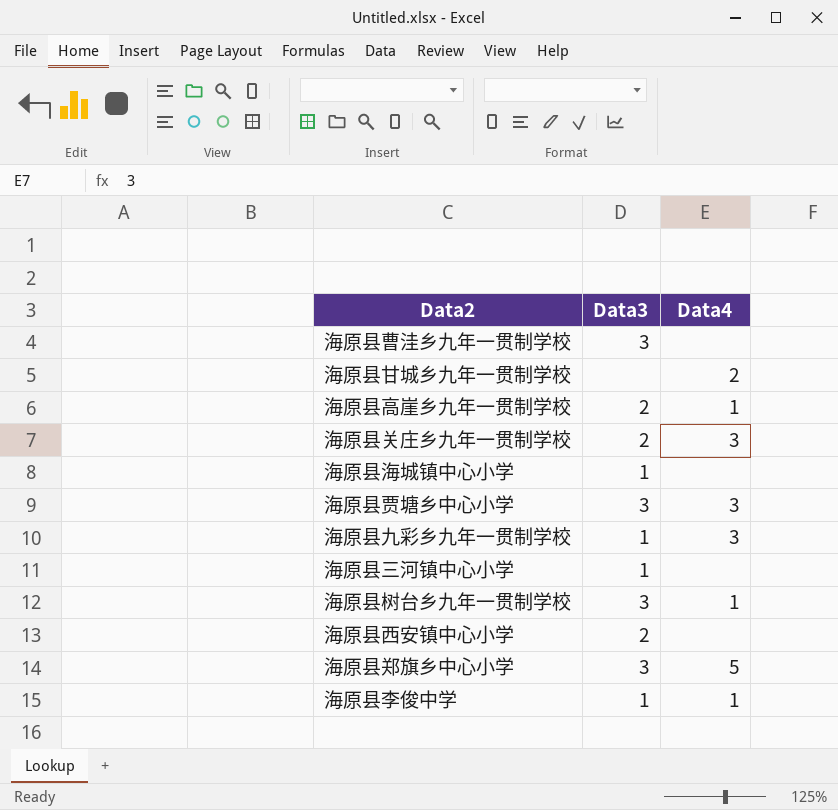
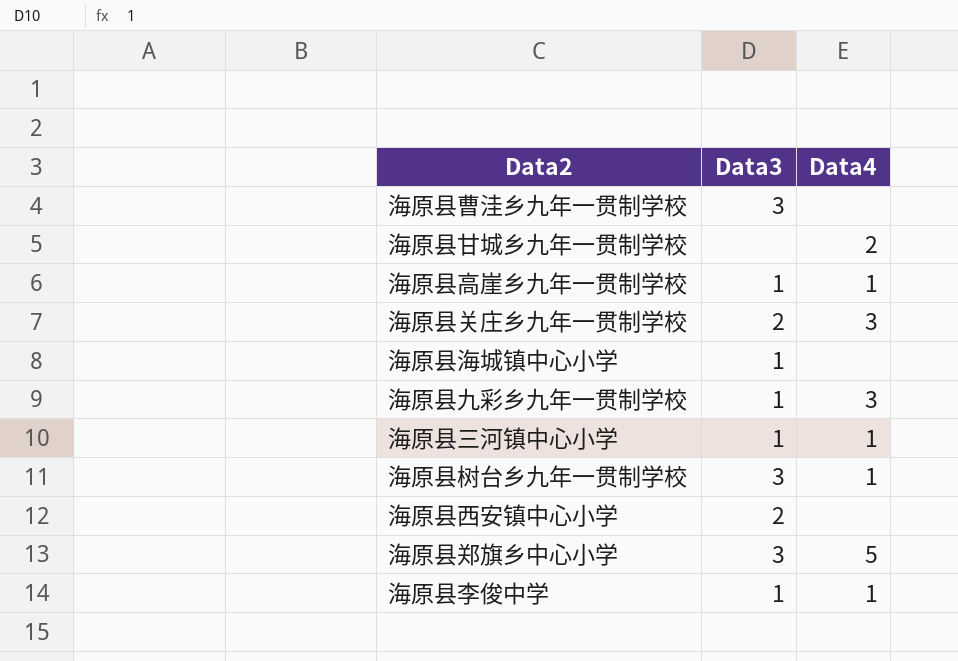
row 海原县贾塘乡中心小学: 3 | 3 -> none
海原县高崖乡九年一贯制学校 | Data3: 2 -> 1
海原县三河镇中心小学 | Data4: none -> 1

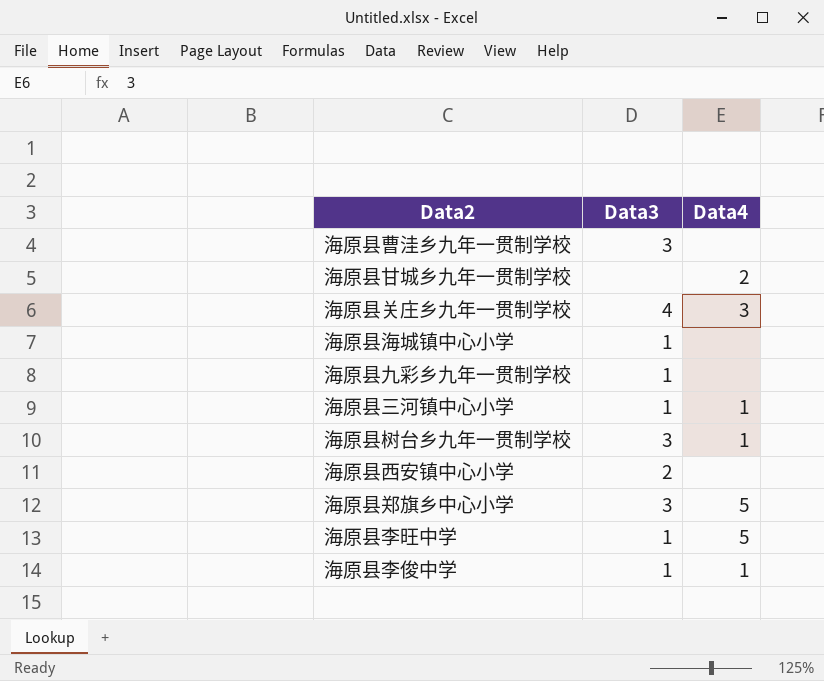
row 海原县高崖乡九年一贯制学校: 1 | 1 -> none
海原县关庄乡九年一贯制学校 | Data3: 2 -> 4
海原县九彩乡九年一贯制学校 | Data4: 3 -> none
row 海原县李旺中学: none -> 1 | 5

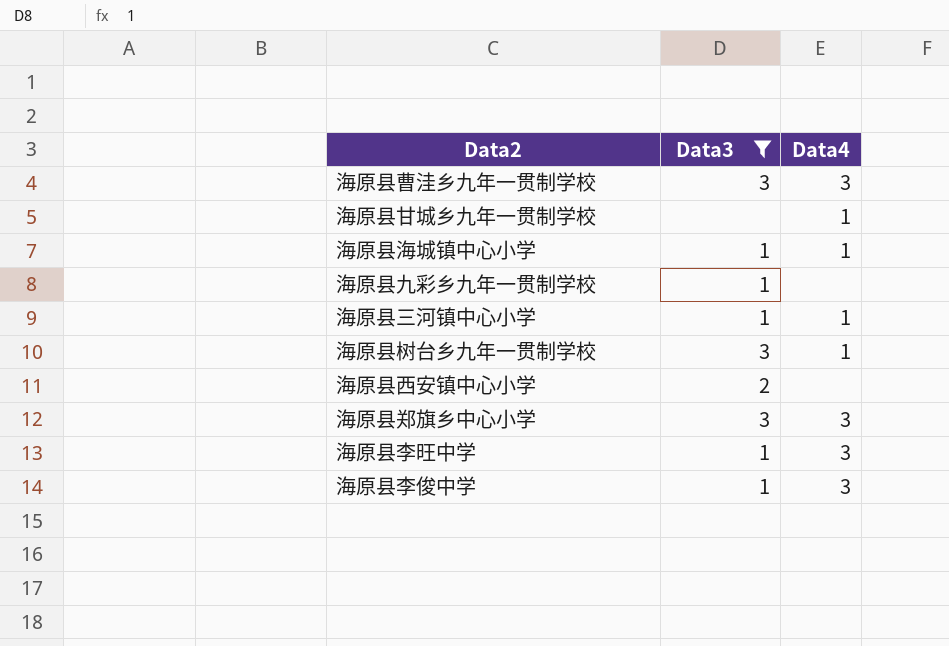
filter: none -> Data3 != 4
海原县曹洼乡九年一贯制学校 | Data4: none -> 3
海原县甘城乡九年一贯制学校 | Data4: 2 -> 1
海原县海城镇中心小学 | Data4: none -> 1
海原县郑旗乡中心小学 | Data4: 5 -> 3
海原县李旺中学 | Data4: 5 -> 3
海原县李俊中学 | Data4: 1 -> 3

